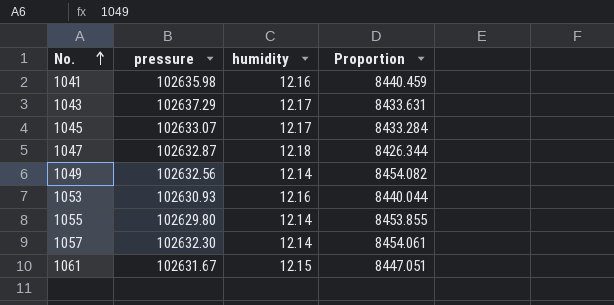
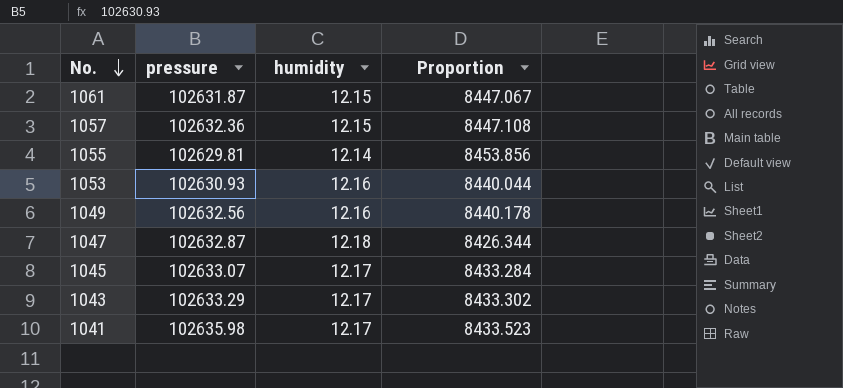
row order: No. ascending -> No. descending
1061 | pressure: 102631.67 -> 102631.87
1061 | Proportion: 8447.051 -> 8447.067
1057 | pressure: 102632.30 -> 102632.36
1057 | humidity: 12.14 -> 12.15
1057 | Proportion: 8454.061 -> 8447.108
1055 | pressure: 102629.80 -> 102629.81
1055 | Proportion: 8453.855 -> 8453.856
1049 | humidity: 12.14 -> 12.16
1049 | Proportion: 8454.082 -> 8440.178
1043 | pressure: 102637.29 -> 102633.29
1043 | Proportion: 8433.631 -> 8433.302
1041 | humidity: 12.16 -> 12.17
1041 | Proportion: 8440.459 -> 8433.523

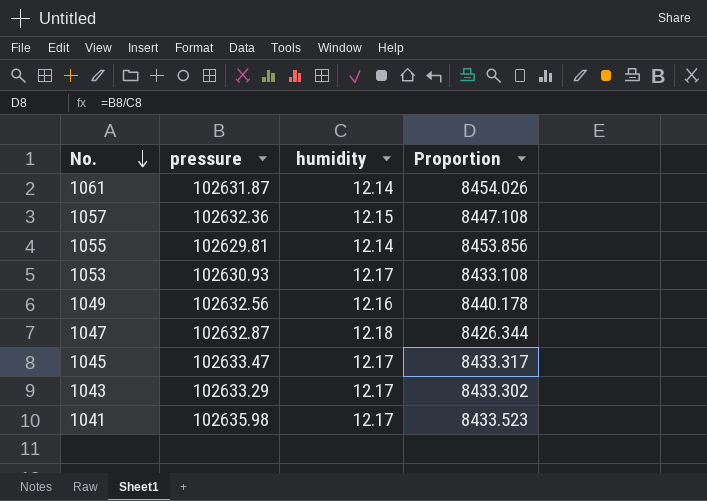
1061 | humidity: 12.15 -> 12.14
1061 | Proportion: 8447.067 -> 8454.026
1053 | humidity: 12.16 -> 12.17
1053 | Proportion: 8440.044 -> 8433.108
1045 | pressure: 102633.07 -> 102633.47
1045 | Proportion: 8433.284 -> 8433.317

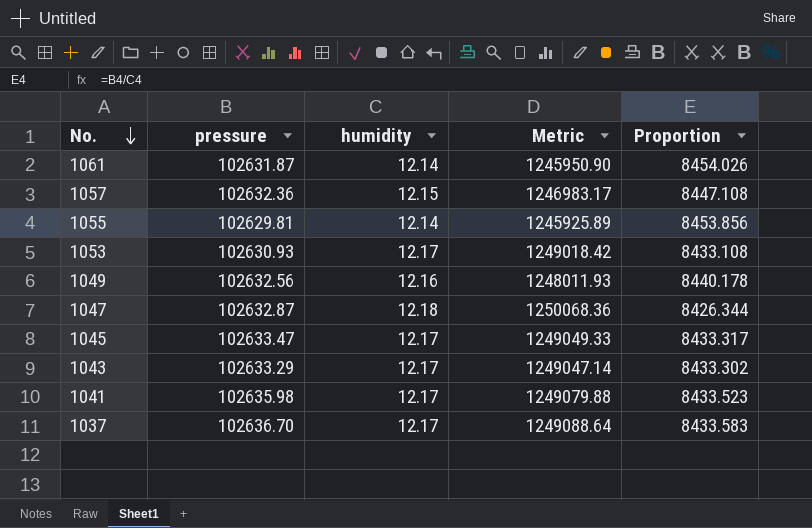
column Metric | formula: none -> [pressure] * [humidity]
row 1037: none -> 102636.70 | 12.17 | 1249088.64 | 8433.583

